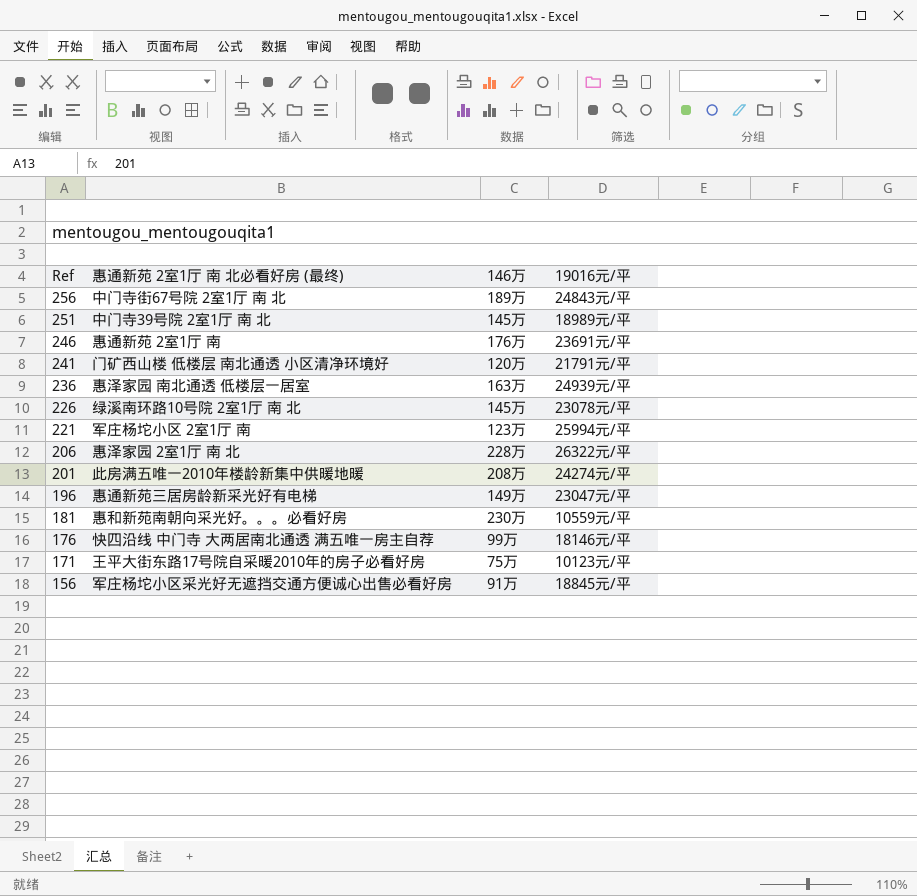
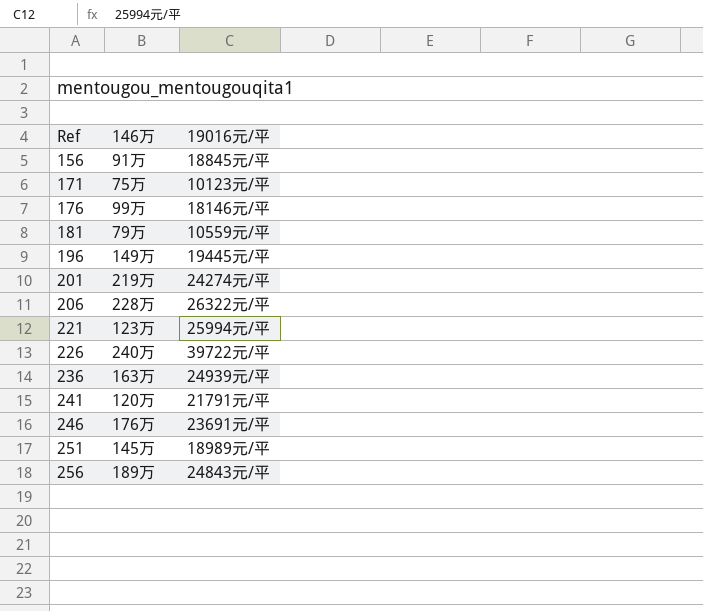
row order: Ref descending -> Ref ascending
column 惠通新苑 2室1厅 南 北必看好房 (最终) | position: 2 -> none
181 | 146万: 230万 -> 79万
196 | 19016元/平: 23047元/平 -> 19445元/平
201 | 146万: 208万 -> 219万
226 | 146万: 145万 -> 240万
226 | 19016元/平: 23078元/平 -> 39722元/平

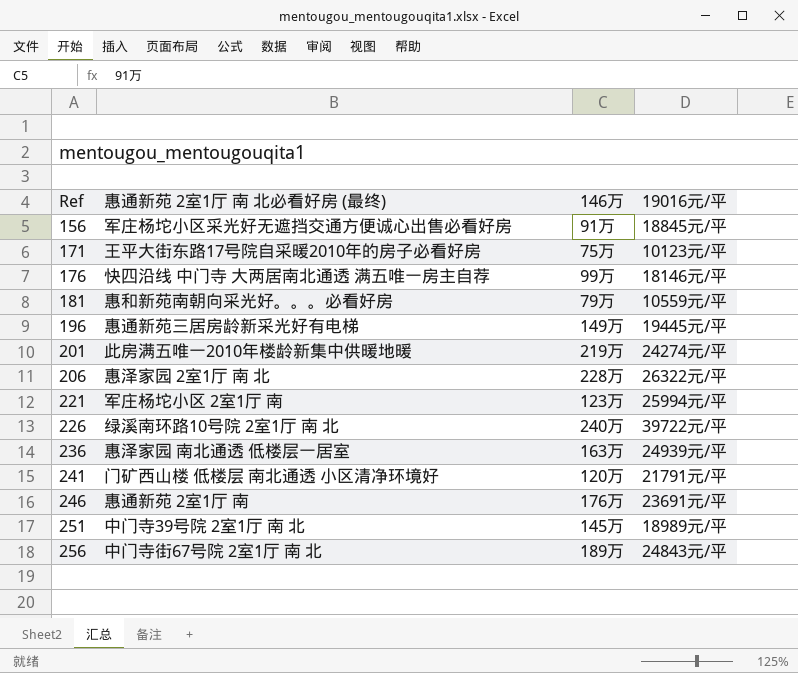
column 惠通新苑 2室1厅 南 北必看好房 (最终) | position: none -> 2

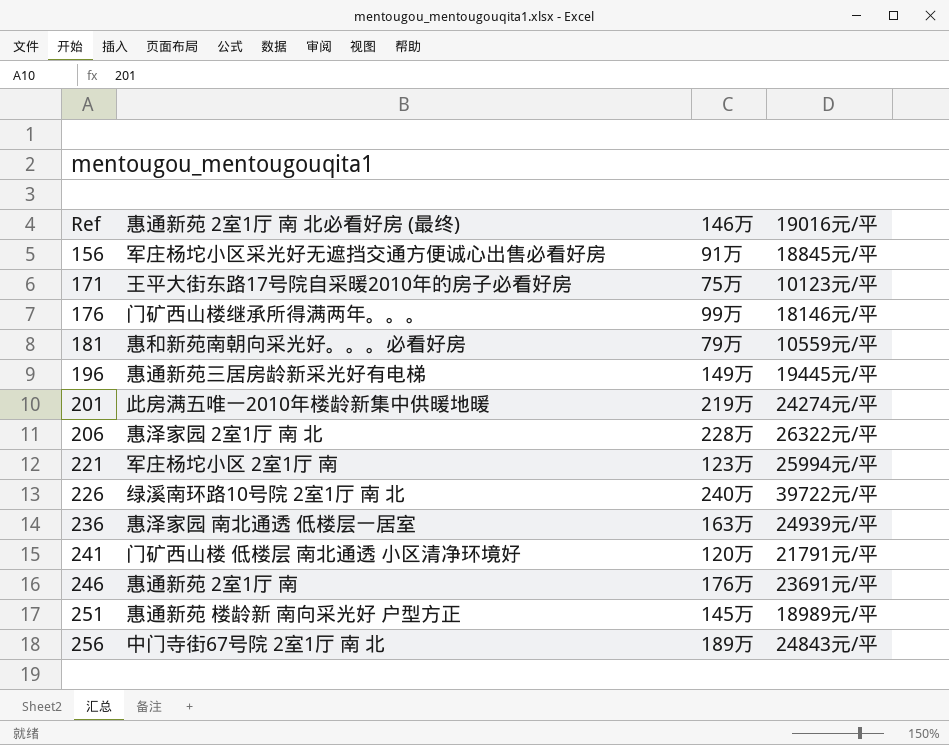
176 | 惠通新苑 2室1厅 南 北必看好房 (最终): 快四沿线 中门寺 大两居南北通透 满五唯一房主自荐 -> 门矿西山楼继承所得满两年。。。
251 | 惠通新苑 2室1厅 南 北必看好房 (最终): 中门寺39号院 2室1厅 南 北 -> 惠通新苑 楼龄新 南向采光好 户型方正

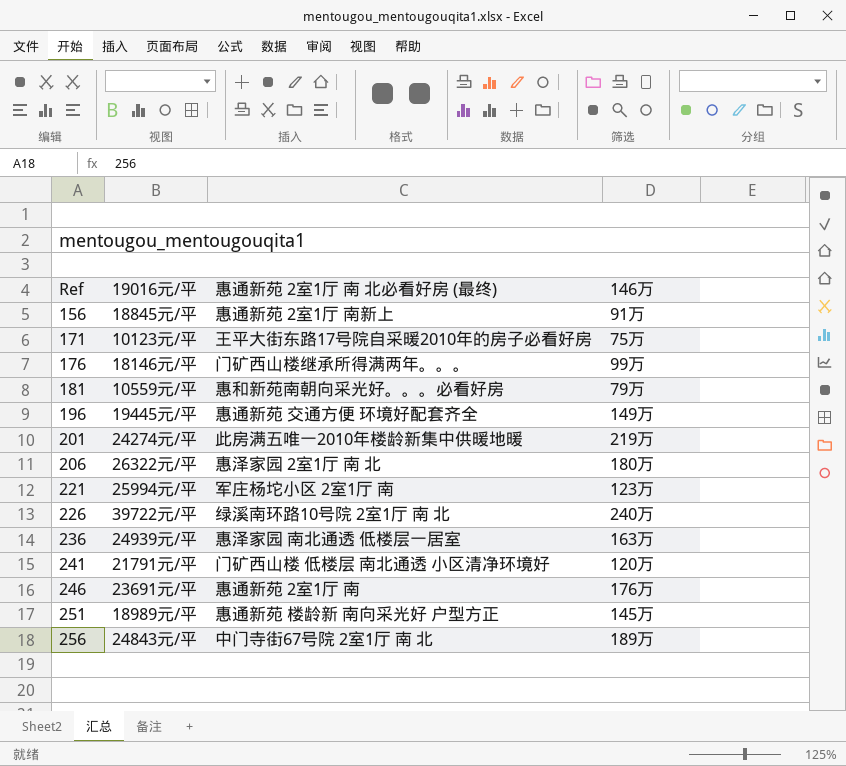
column 19016元/平 | position: 4 -> 2
156 | 惠通新苑 2室1厅 南 北必看好房 (最终): 军庄杨坨小区采光好无遮挡交通方便诚心出售必看好房 -> 惠通新苑 2室1厅 南新上
196 | 惠通新苑 2室1厅 南 北必看好房 (最终): 惠通新苑三居房龄新采光好有电梯 -> 惠通新苑 交通方便 环境好配套齐全
206 | 146万: 228万 -> 180万

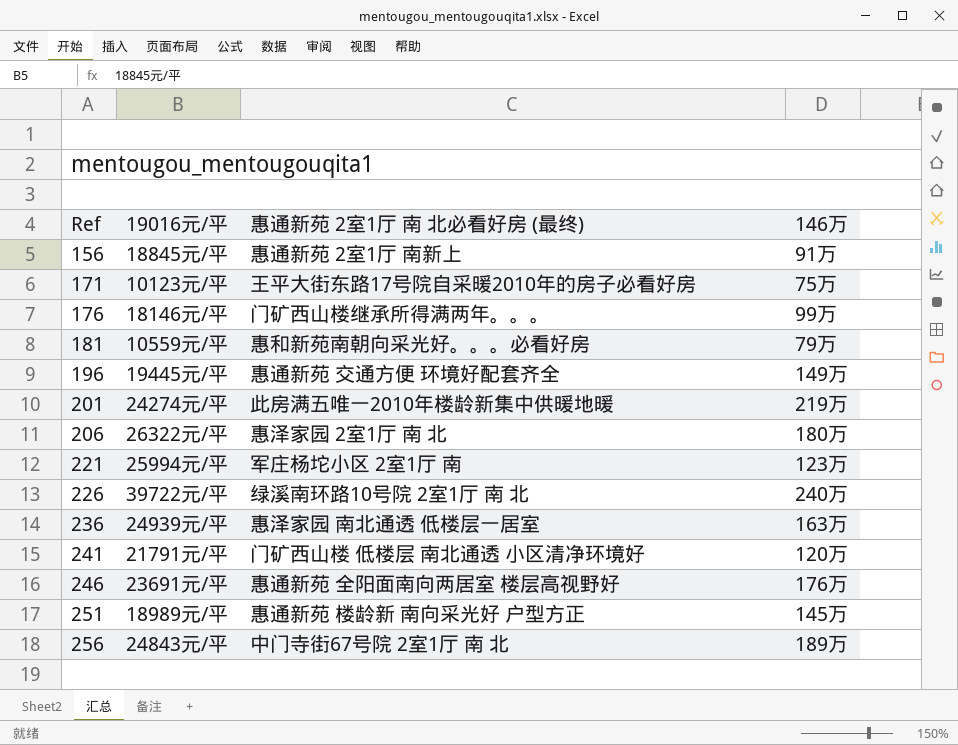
246 | 惠通新苑 2室1厅 南 北必看好房 (最终): 惠通新苑 2室1厅 南 -> 惠通新苑 全阳面南向两居室 楼层高视野好

